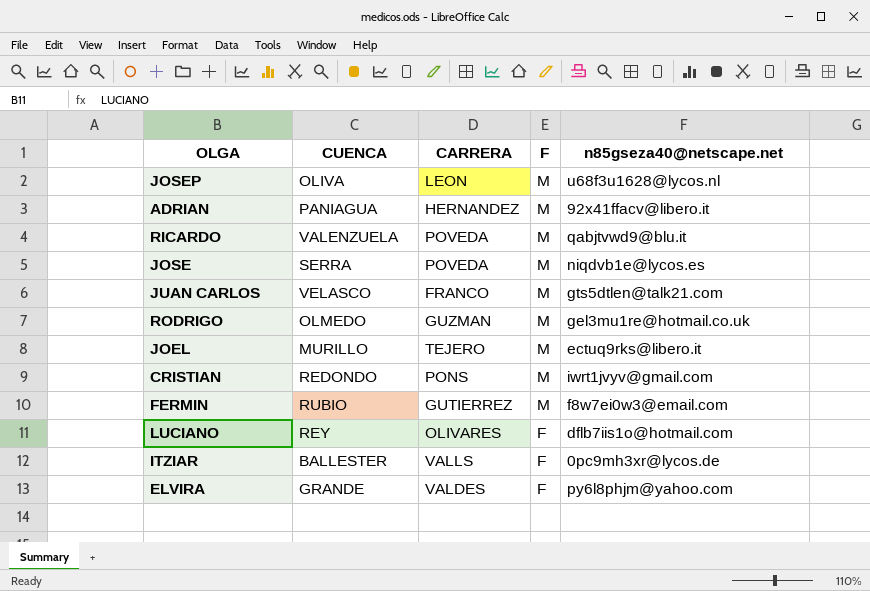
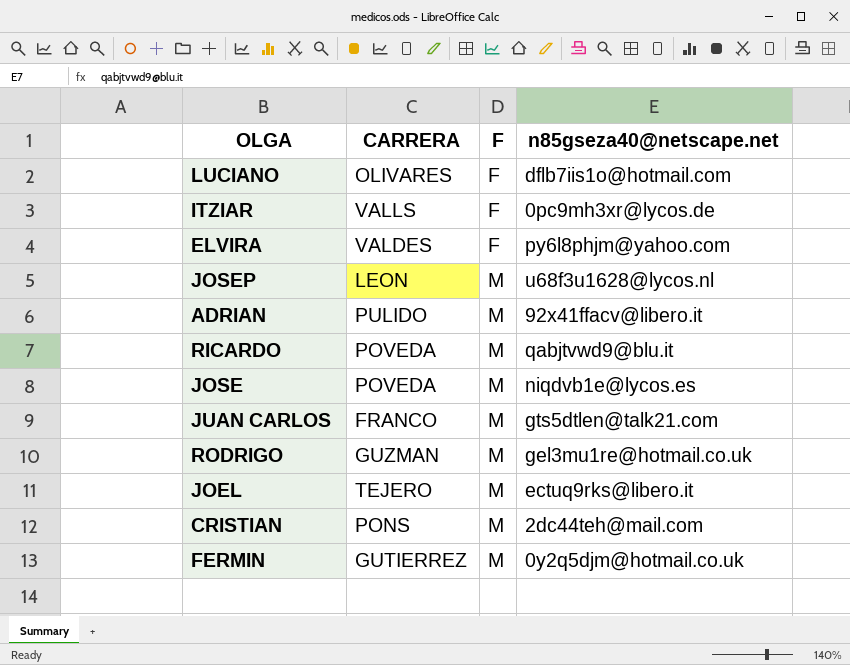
row order: F descending -> F ascending
column CUENCA | position: 2 -> none
ADRIAN | CARRERA: HERNANDEZ -> PULIDO
CRISTIAN | n85gseza40@netscape.net: iwrt1jvyv@gmail.com -> 2dc44teh@mail.com
FERMIN | n85gseza40@netscape.net: f8w7ei0w3@email.com -> 0y2q5djm@hotmail.co.uk

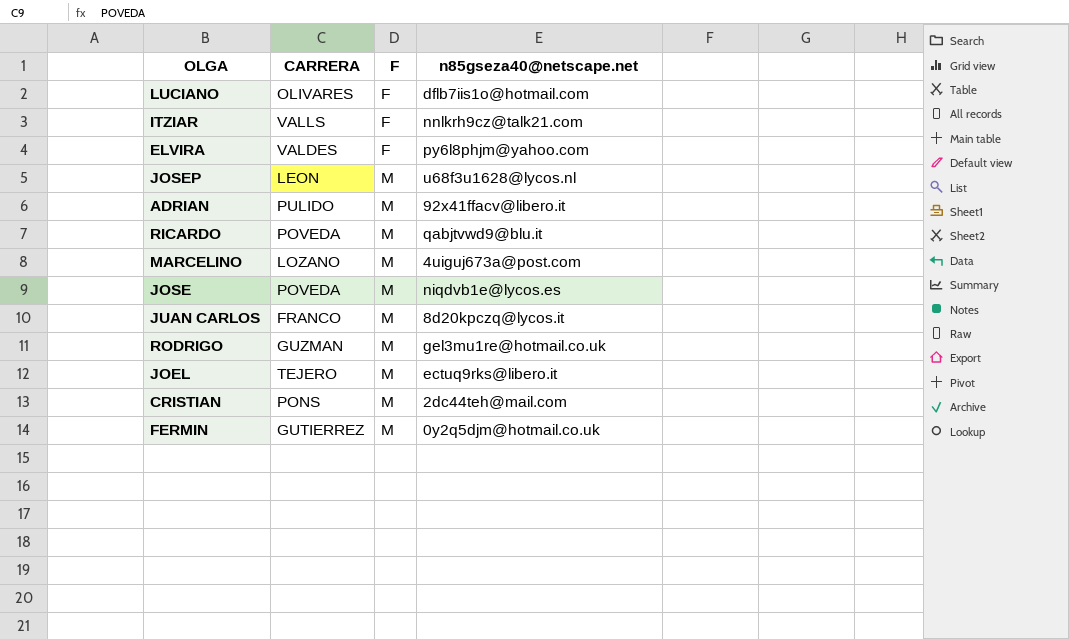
ITZIAR | n85gseza40@netscape.net: 0pc9mh3xr@lycos.de -> nnlkrh9cz@talk21.com
row MARCELINO: none -> LOZANO | M | 4uiguj673a@post.com
JUAN CARLOS | n85gseza40@netscape.net: gts5dtlen@talk21.com -> 8d20kpczq@lycos.it

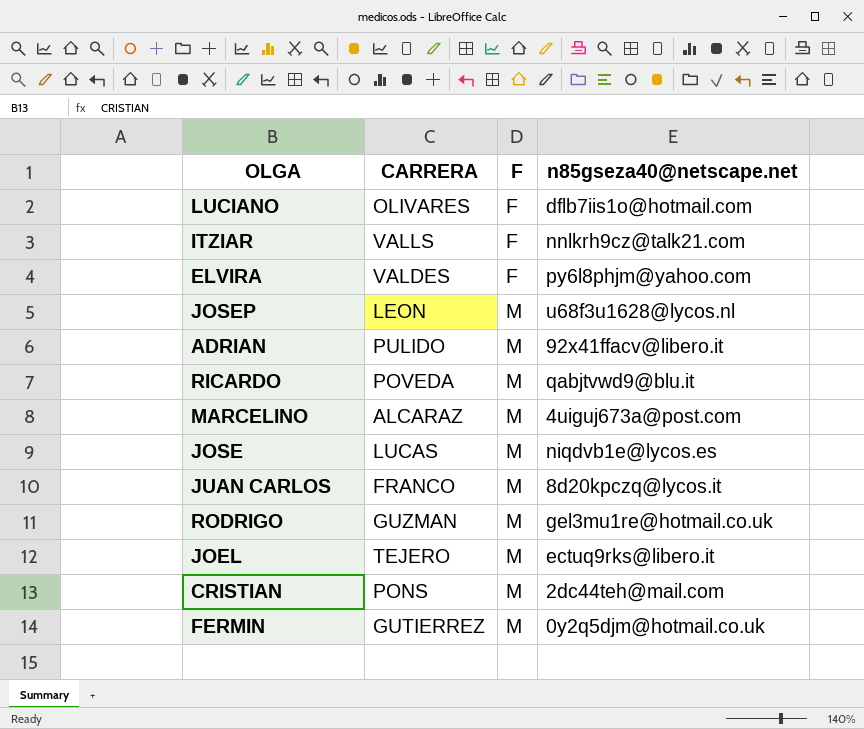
MARCELINO | CARRERA: LOZANO -> ALCARAZ
JOSE | CARRERA: POVEDA -> LUCAS

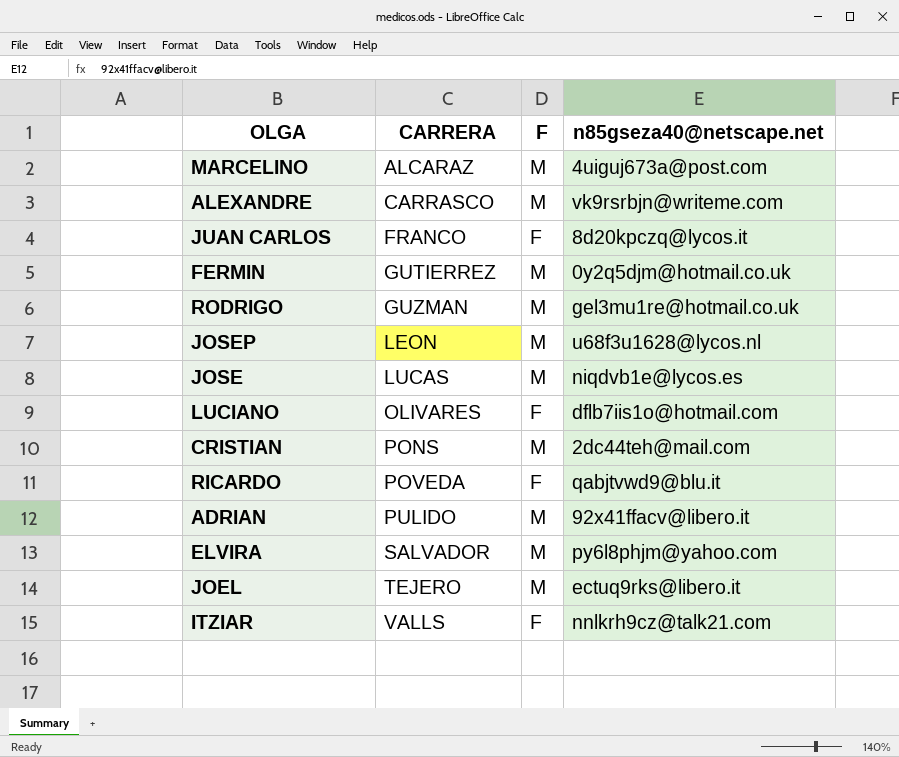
row order: F ascending -> CARRERA ascending
row ALEXANDRE: none -> CARRASCO | M | vk9rsrbjn@writeme.com
JUAN CARLOS | F: M -> F
RICARDO | F: M -> F
ELVIRA | CARRERA: VALDES -> SALVADOR
ELVIRA | F: F -> M

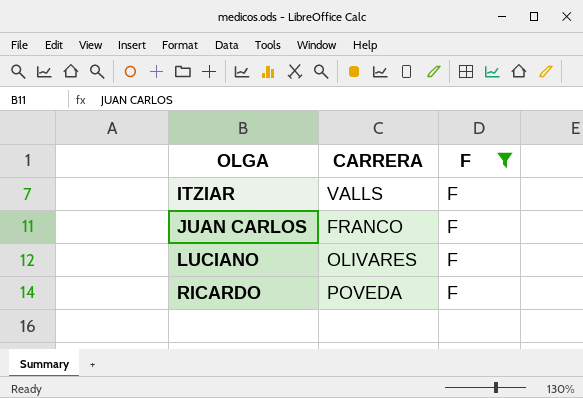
filter: none -> F = F
row order: CARRERA ascending -> OLGA ascending
column n85gseza40@netscape.net | position: 4 -> none

